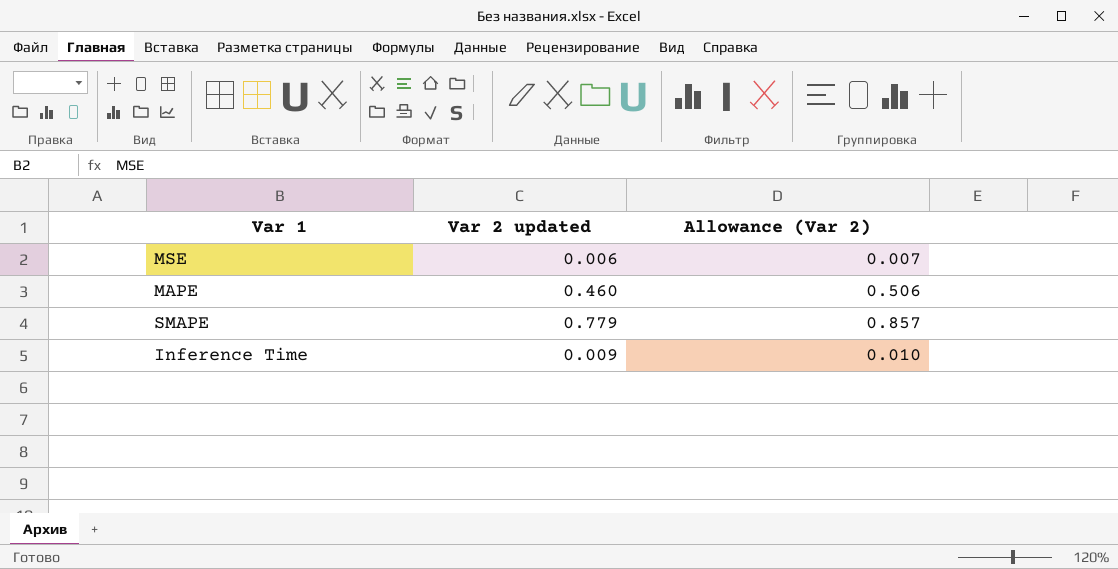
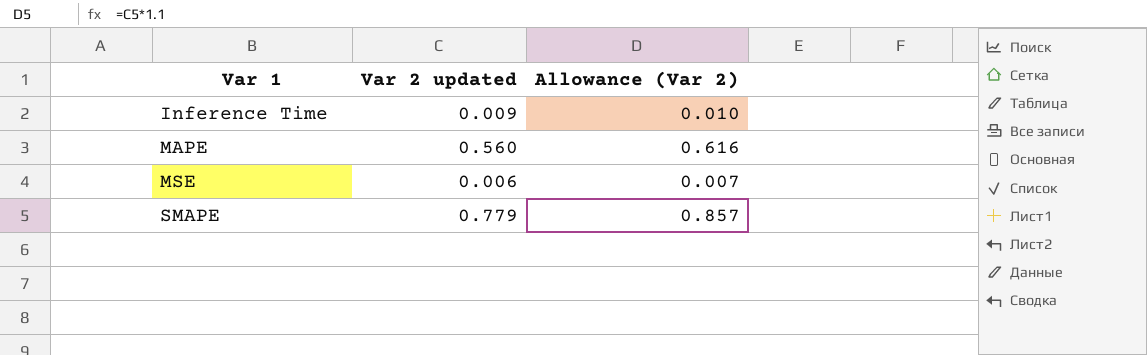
row order: none -> Var 1 ascending
MAPE | Var 2 updated: 0.460 -> 0.560
MAPE | Allowance (Var 2): 0.506 -> 0.616

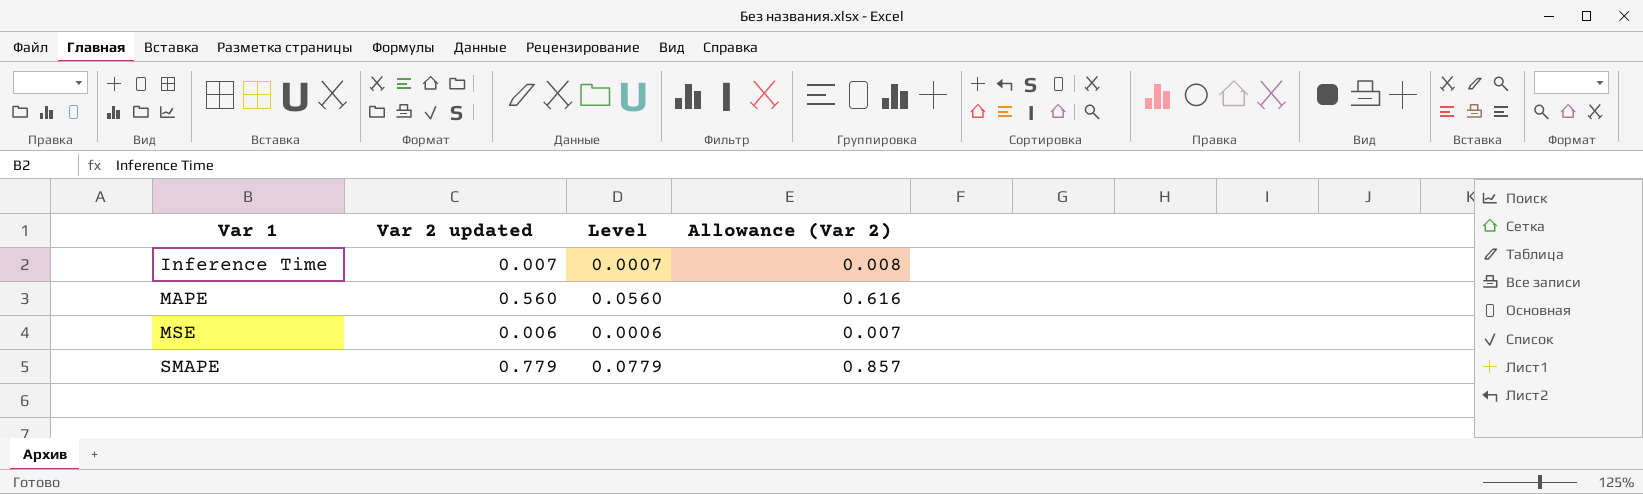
column Level | formula: none -> [Var 2 updated] * 0.1
Inference Time | Var 2 updated: 0.009 -> 0.007
Inference Time | Allowance (Var 2): 0.010 -> 0.008

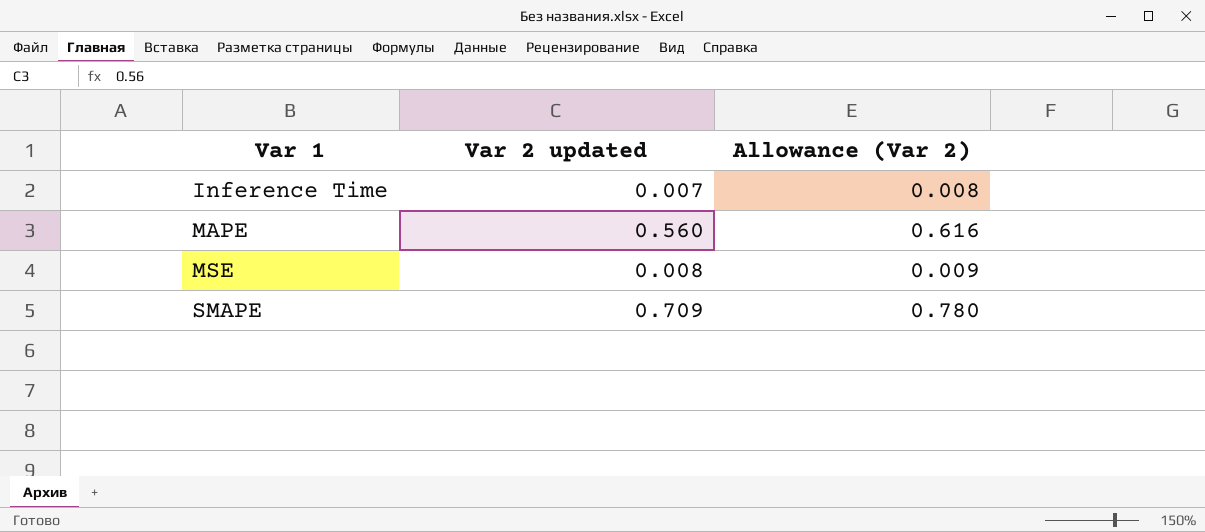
column Level | formula: [Var 2 updated] * 0.1 -> none
MSE | Var 2 updated: 0.006 -> 0.008
MSE | Allowance (Var 2): 0.007 -> 0.009
SMAPE | Var 2 updated: 0.779 -> 0.709
SMAPE | Allowance (Var 2): 0.857 -> 0.780

